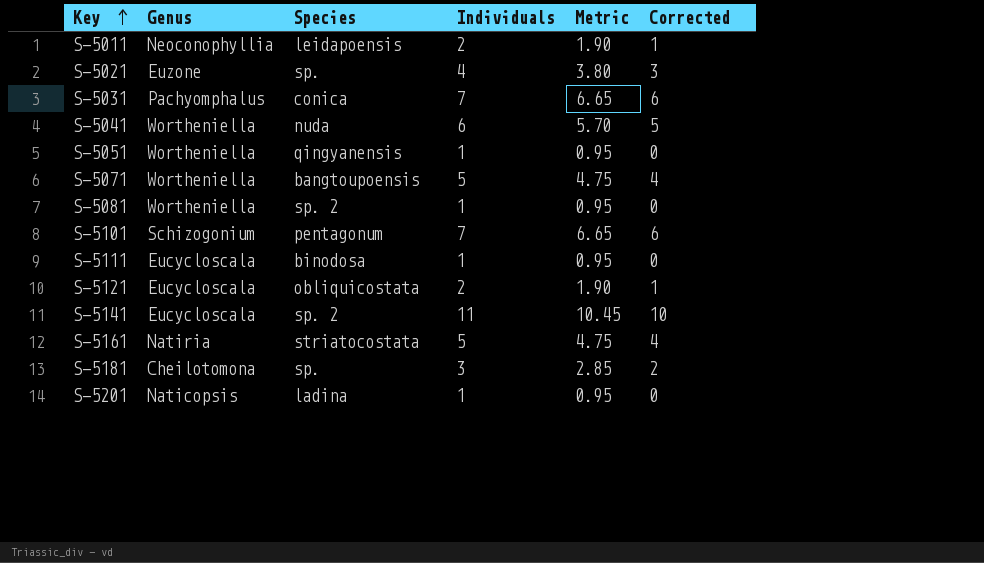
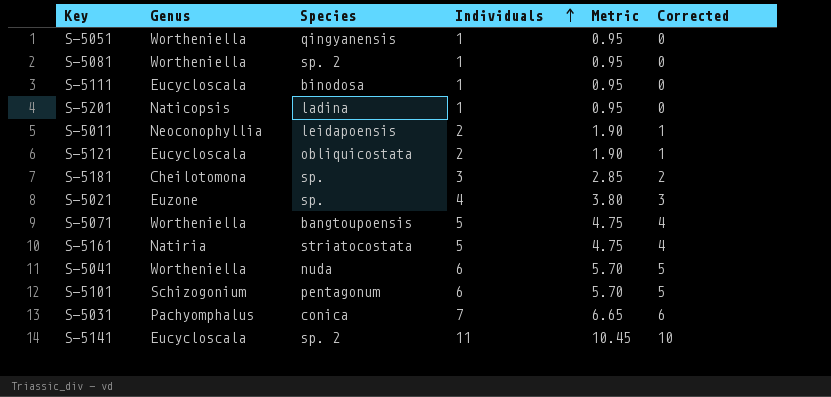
row order: Key ascending -> Individuals ascending
S-5101 | Individuals: 7 -> 6
S-5101 | Metric: 6.65 -> 5.70
S-5101 | Corrected: 6 -> 5

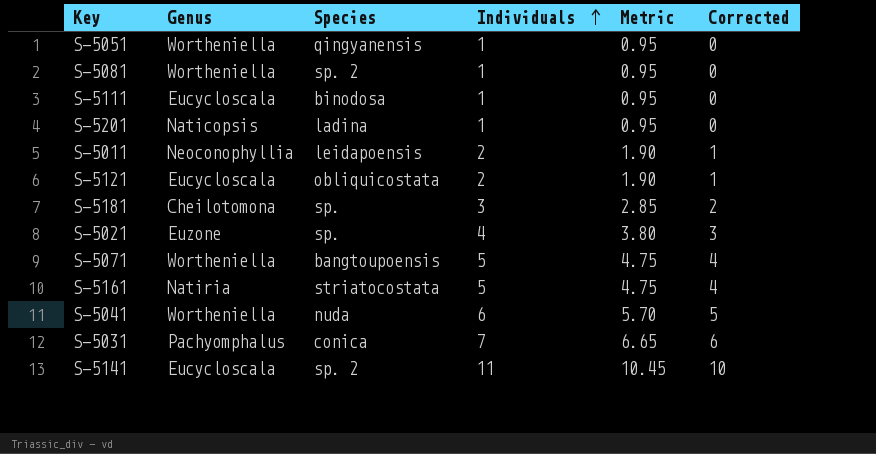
row S-5101: Schizogonium | pentagonum | 6 | 5.70 | 5 -> none

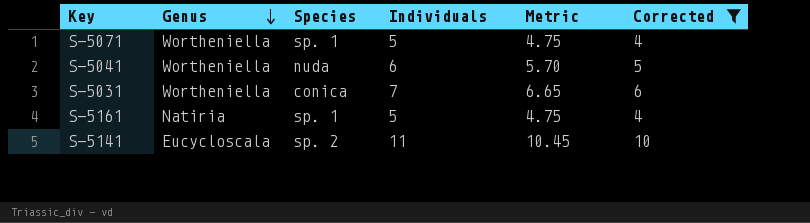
filter: none -> Corrected >= 4
row order: Individuals ascending -> Genus descending
S-5071 | Species: bangtoupoensis -> sp. 1
S-5031 | Genus: Pachyomphalus -> Wortheniella
S-5161 | Species: striatocostata -> sp. 1

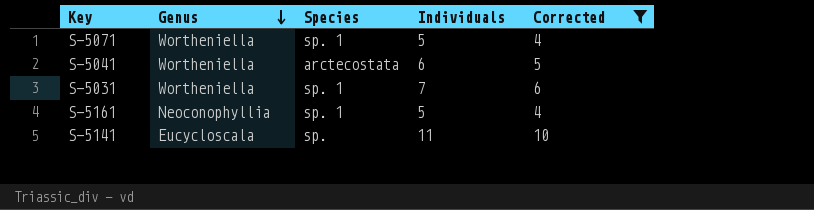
column Metric | formula: [Individuals] * 0.95 -> none
S-5041 | Species: nuda -> arctecostata
S-5031 | Species: conica -> sp. 1
S-5161 | Genus: Natiria -> Neoconophyllia
S-5141 | Species: sp. 2 -> sp.

